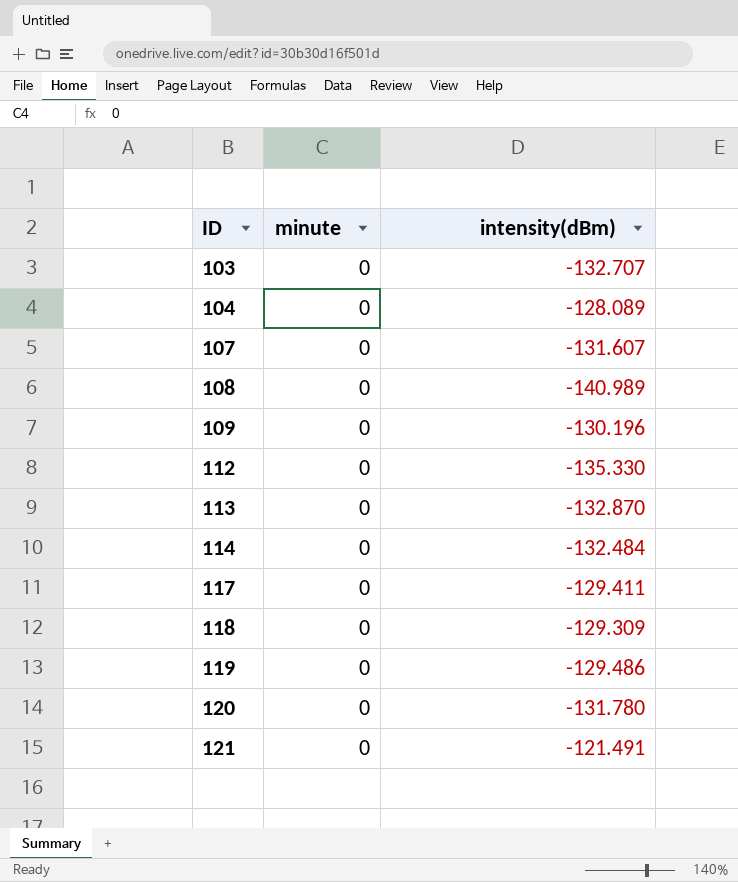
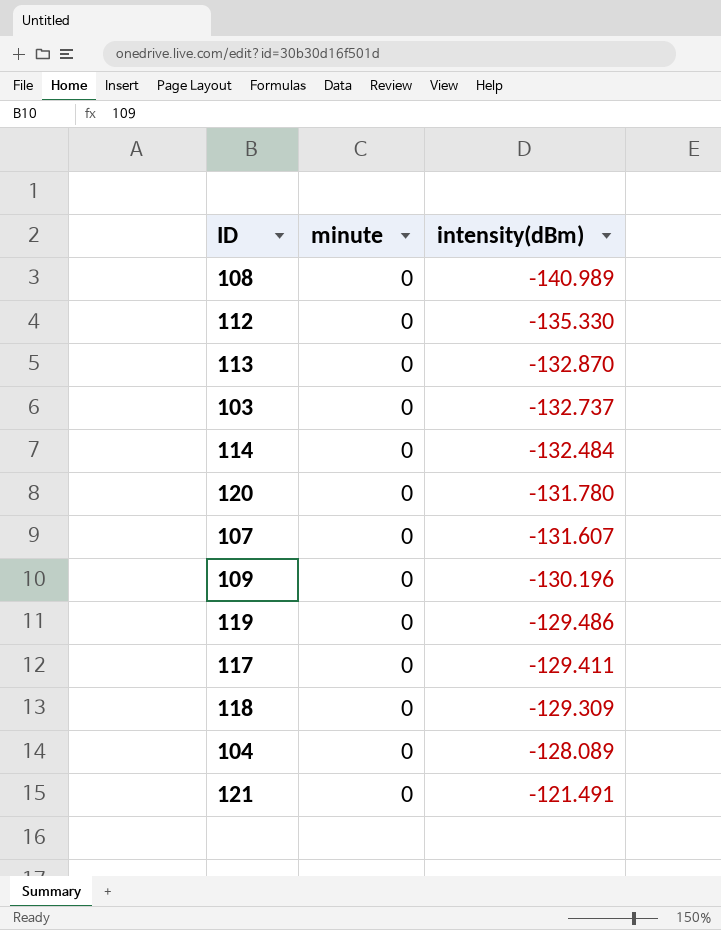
row order: ID ascending -> intensity(dBm) ascending
103 | intensity(dBm): -132.707 -> -132.737

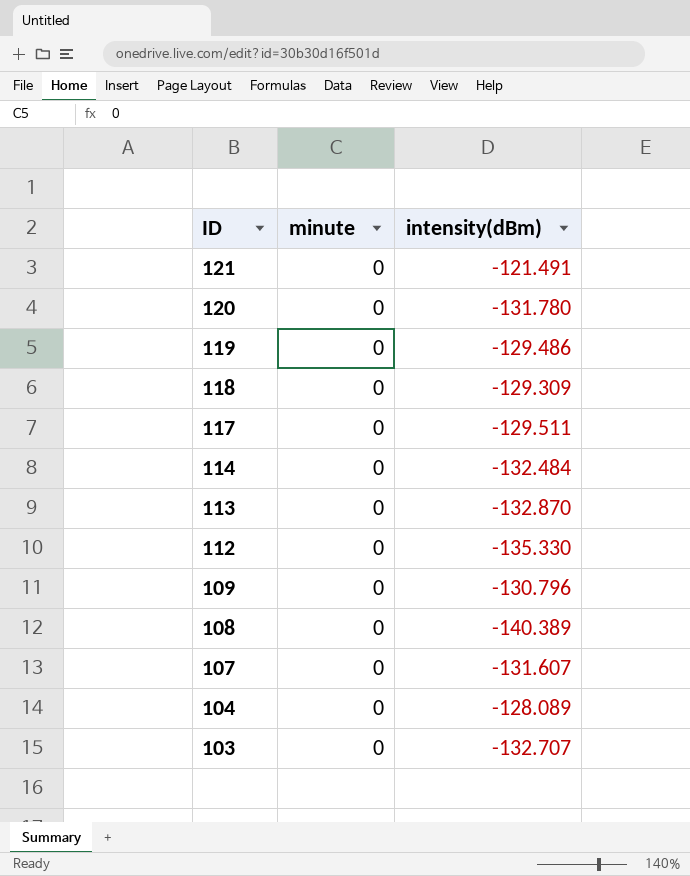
row order: intensity(dBm) ascending -> ID descending
117 | intensity(dBm): -129.411 -> -129.511
109 | intensity(dBm): -130.196 -> -130.796
108 | intensity(dBm): -140.989 -> -140.389
103 | intensity(dBm): -132.737 -> -132.707

